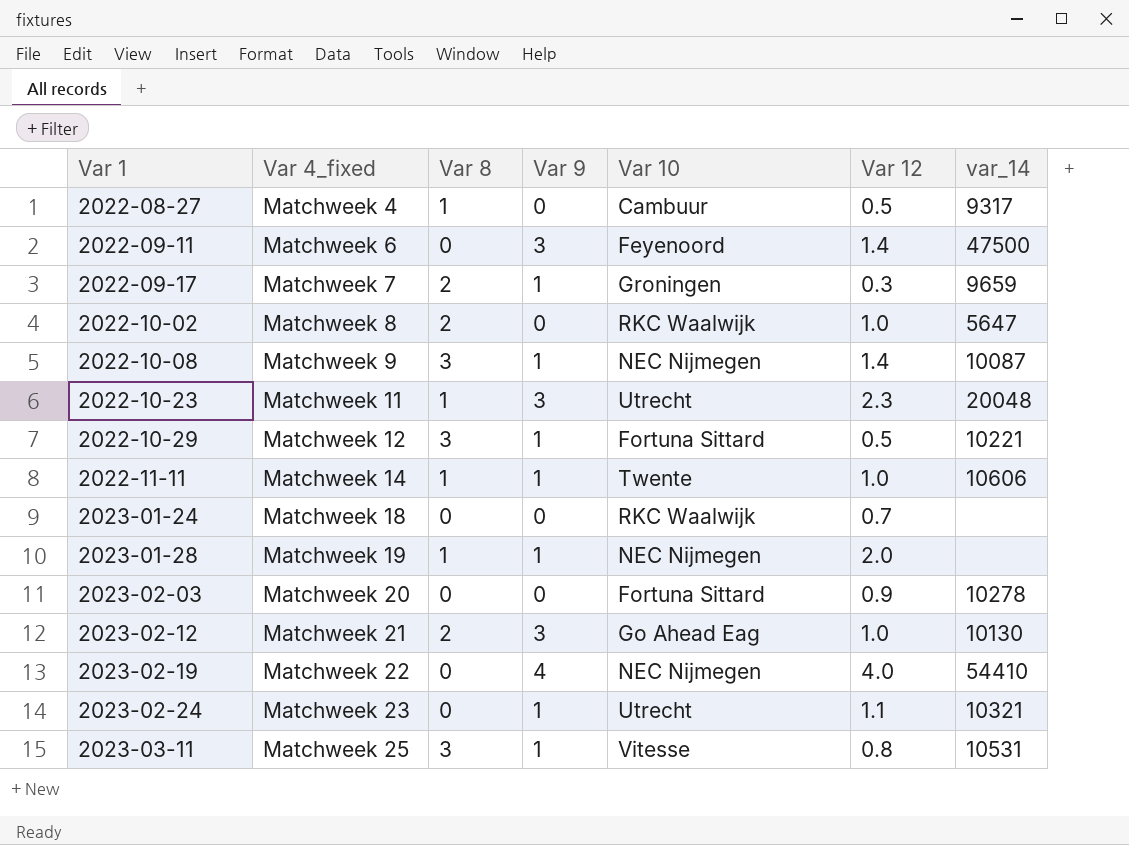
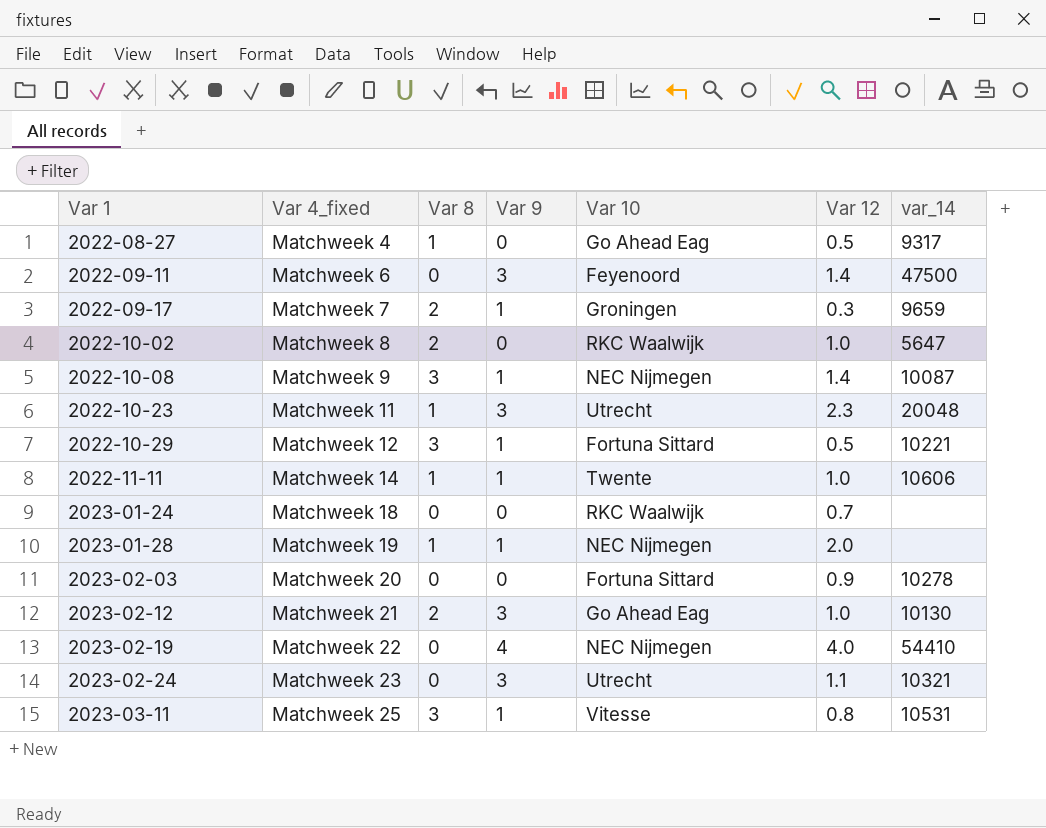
2022-08-27 | Var 10: Cambuur -> Go Ahead Eag
2023-02-24 | Var 9: 1 -> 3

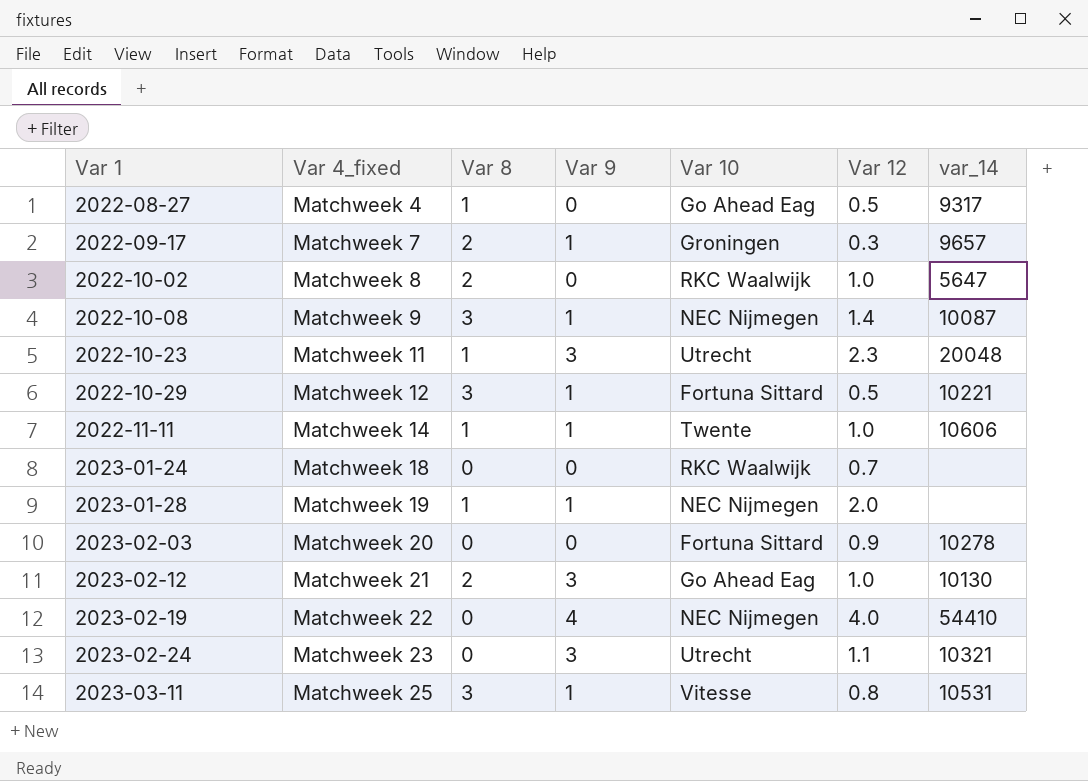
row 2022-09-11: Matchweek 6 | 0 | 3 | Feyenoord | 1.4 | 47500 -> none
2022-09-17 | var_14: 9659 -> 9657

